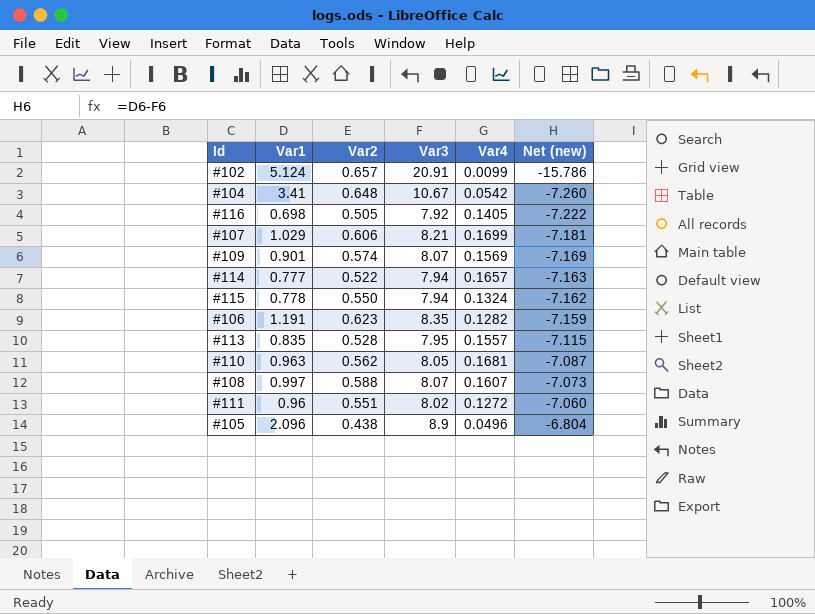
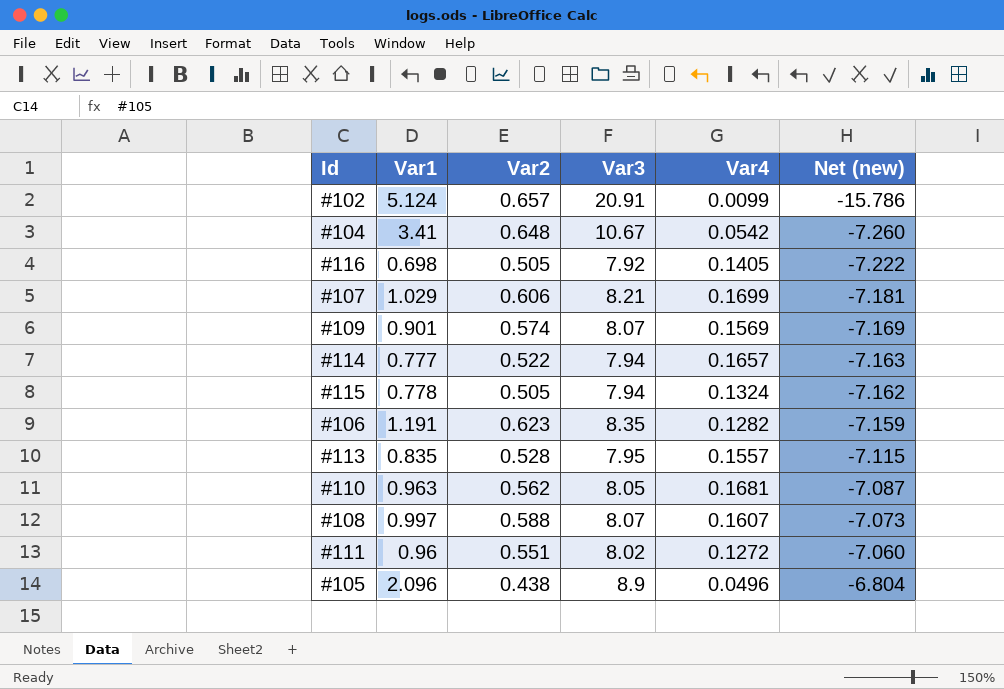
#115 | Var2: 0.550 -> 0.505

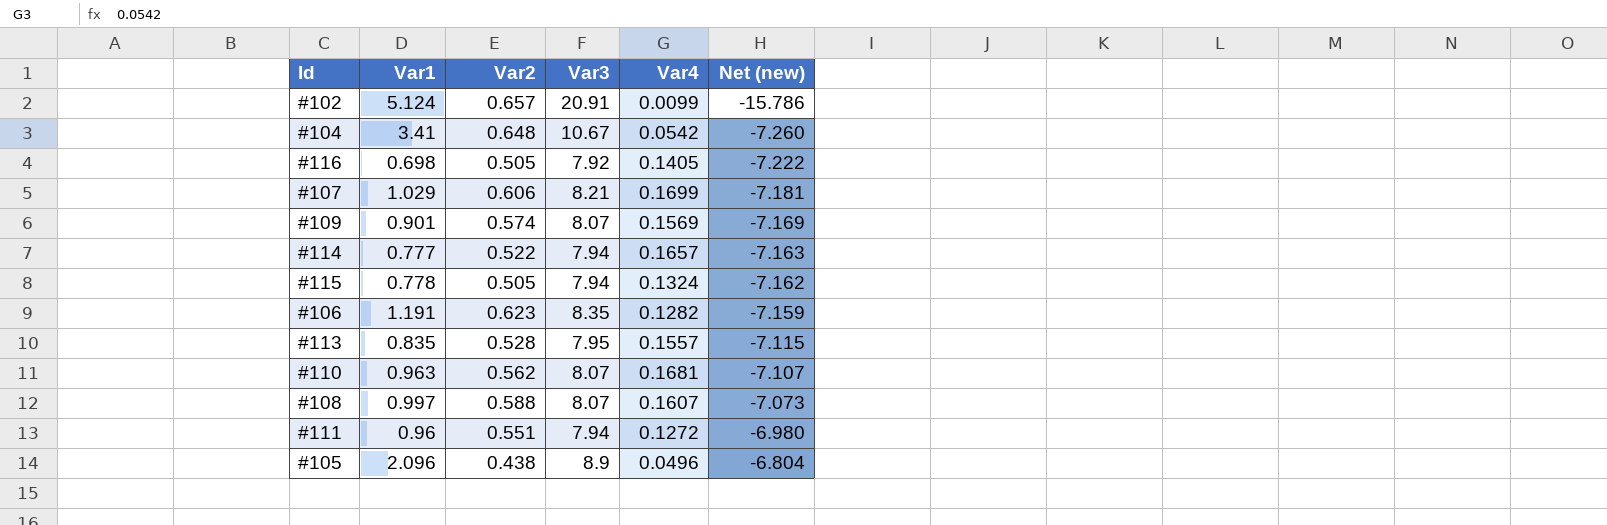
#110 | Var3: 8.05 -> 8.07
#110 | Net (new): -7.087 -> -7.107
#111 | Var3: 8.02 -> 7.94
#111 | Net (new): -7.060 -> -6.980

